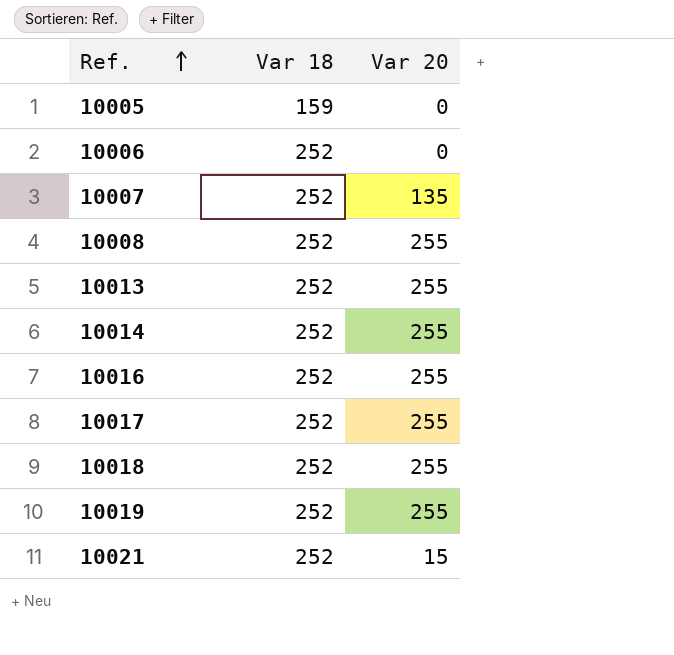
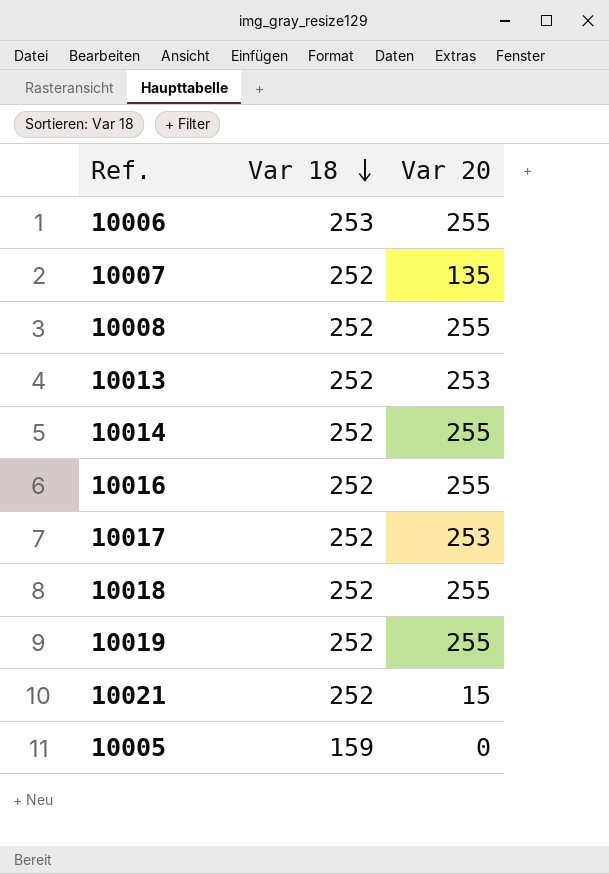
row order: Ref. ascending -> Var 18 descending
10006 | Var 18: 252 -> 253
10006 | Var 20: 0 -> 255
10013 | Var 20: 255 -> 253
10017 | Var 20: 255 -> 253

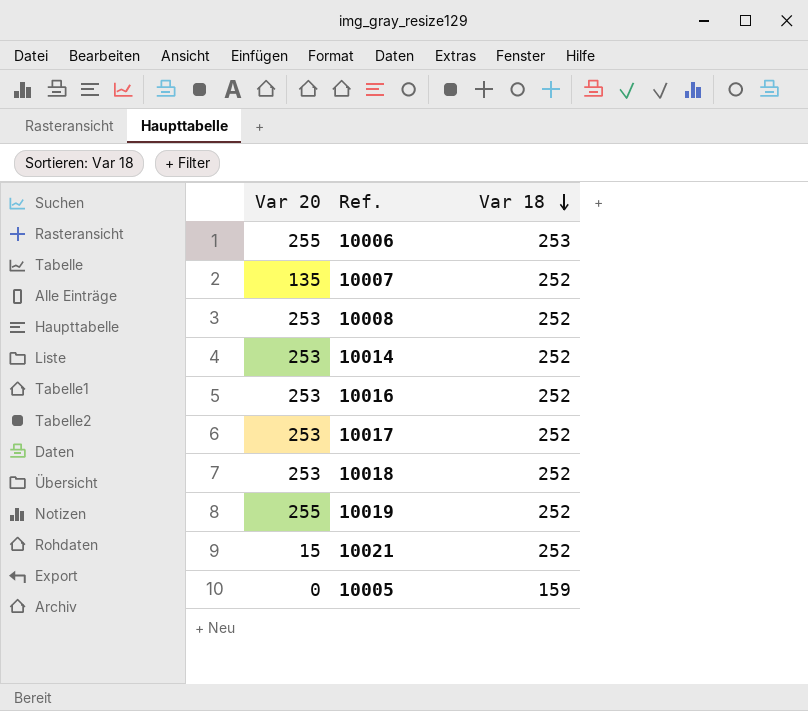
column Var 20 | position: 3 -> 1
row 10013: 252 | 253 -> none
10008 | Var 20: 255 -> 253
10014 | Var 20: 255 -> 253
10016 | Var 20: 255 -> 253
10018 | Var 20: 255 -> 253

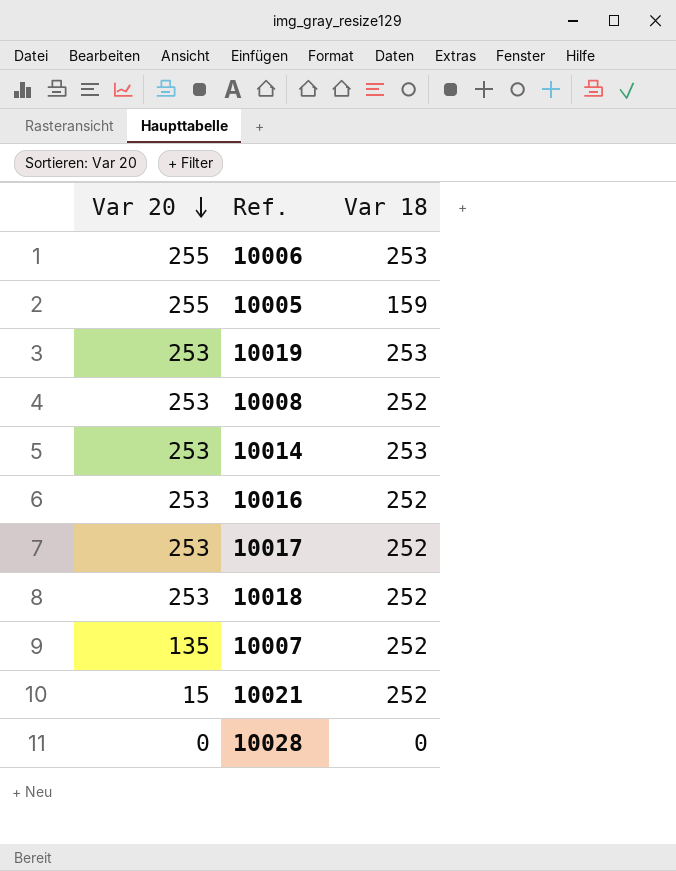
row order: Var 18 descending -> Var 20 descending
10005 | Var 20: 0 -> 255
10019 | Var 20: 255 -> 253
10019 | Var 18: 252 -> 253
10014 | Var 18: 252 -> 253
row 10028: none -> 0 | 0

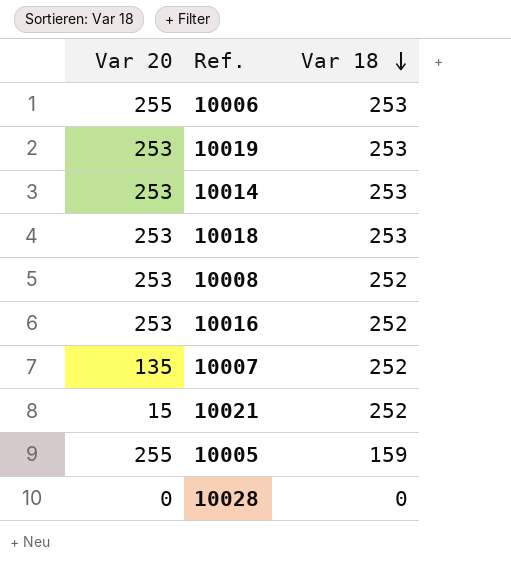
row order: Var 20 descending -> Var 18 descending
row 10017: 253 | 252 -> none
10018 | Var 18: 252 -> 253

